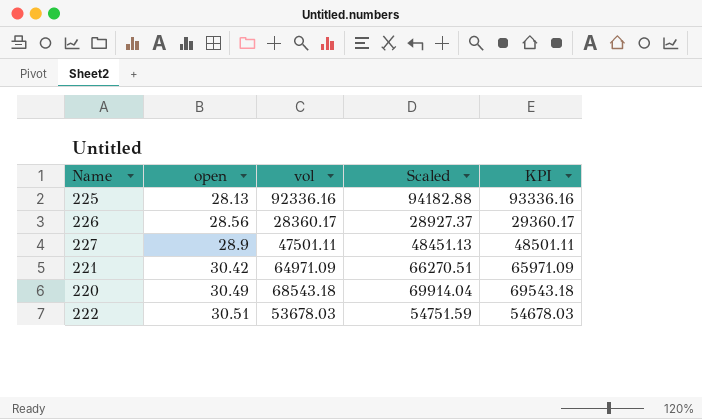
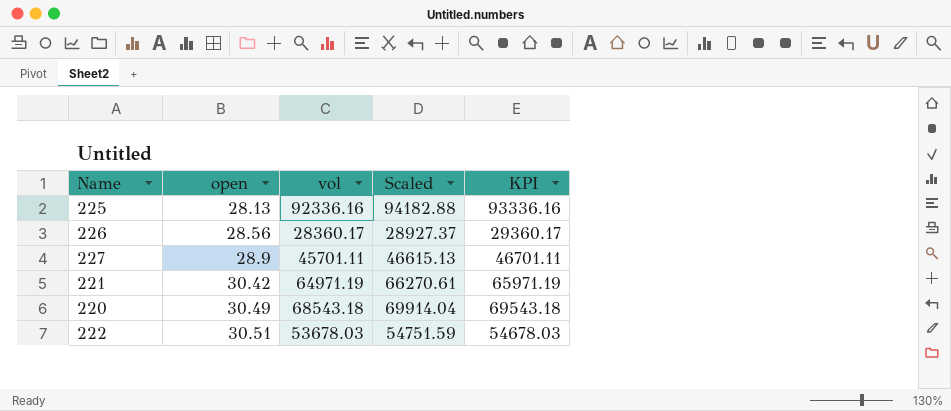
227 | vol: 47501.11 -> 45701.11
227 | Scaled: 48451.13 -> 46615.13
227 | KPI: 48501.11 -> 46701.11
221 | vol: 64971.09 -> 64971.19
221 | Scaled: 66270.51 -> 66270.61
221 | KPI: 65971.09 -> 65971.19

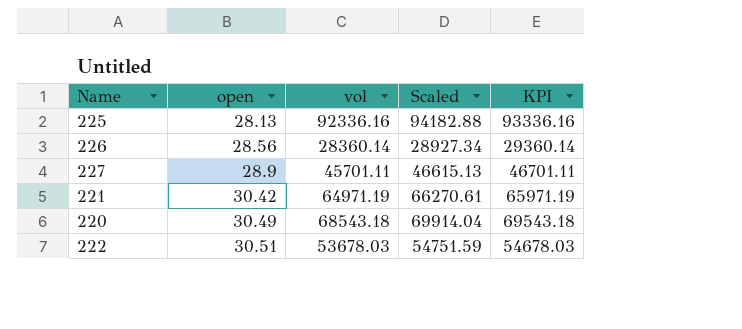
226 | vol: 28360.17 -> 28360.14
226 | Scaled: 28927.37 -> 28927.34
226 | KPI: 29360.17 -> 29360.14

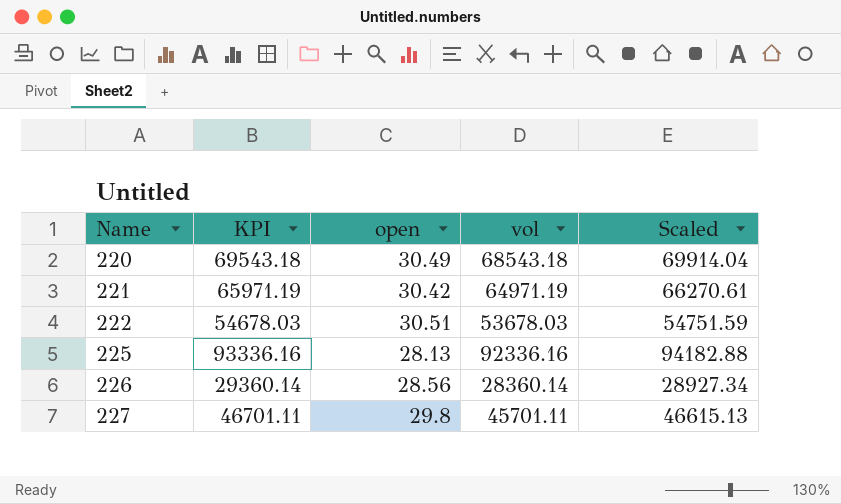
row order: open ascending -> Name ascending
column KPI | position: 5 -> 2
227 | open: 28.9 -> 29.8

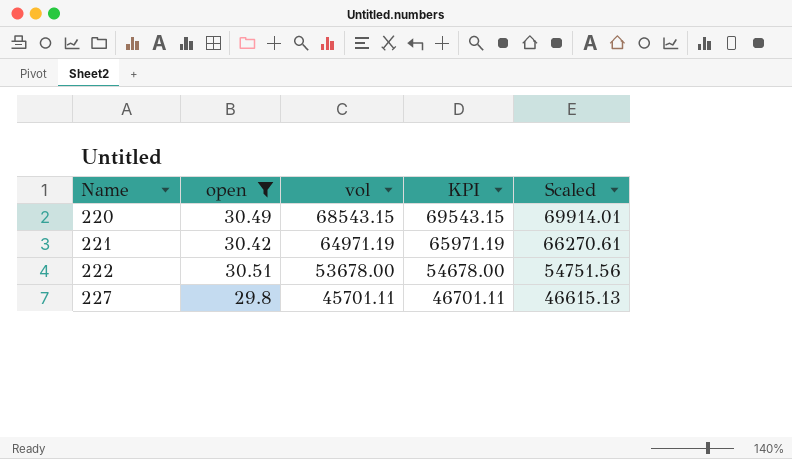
filter: none -> open >= 29.8
column KPI | position: 2 -> 4
220 | vol: 68543.18 -> 68543.15
220 | KPI: 69543.18 -> 69543.15
220 | Scaled: 69914.04 -> 69914.01
222 | vol: 53678.03 -> 53678.00
222 | KPI: 54678.03 -> 54678.00
222 | Scaled: 54751.59 -> 54751.56

